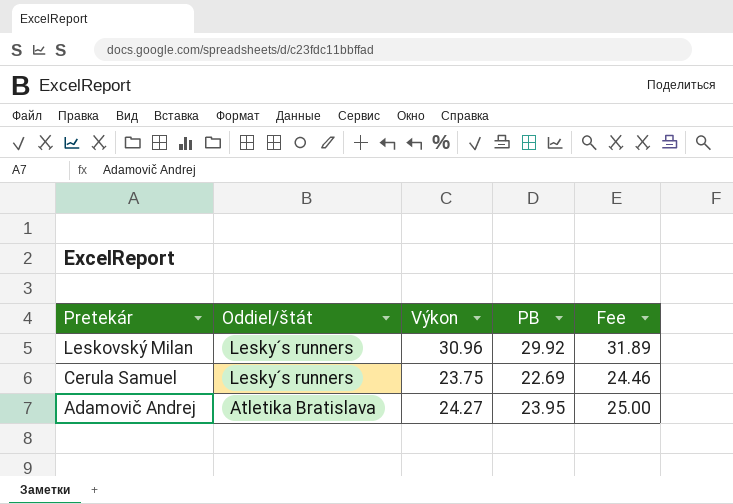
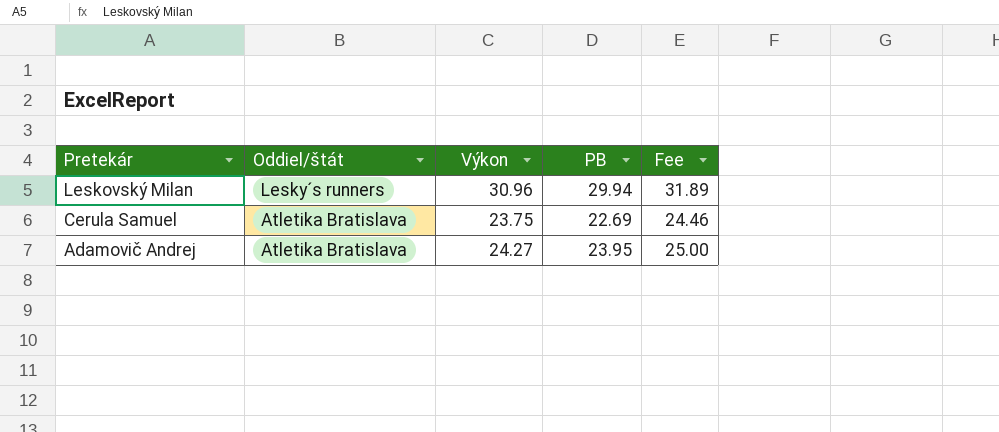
Leskovský Milan | PB: 29.92 -> 29.94
Cerula Samuel | Oddiel/štát: Lesky´s runners -> Atletika Bratislava

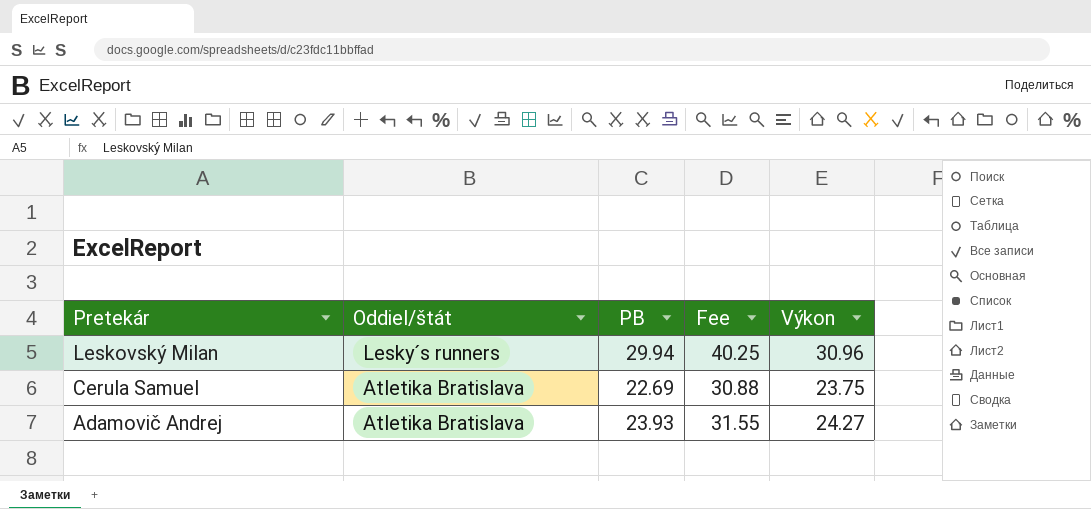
column Fee | formula: [Výkon] * 1.03 -> [Výkon] * 1.3
column Výkon | position: 3 -> 5
Adamovič Andrej | PB: 23.95 -> 23.93

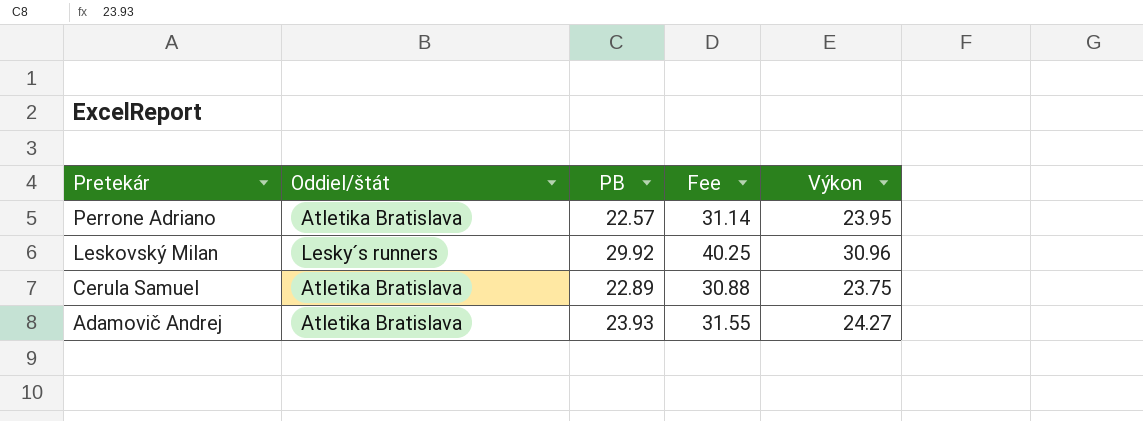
row Perrone Adriano: none -> Atletika Bratislava | 22.57 | 31.14 | 23.95
Leskovský Milan | PB: 29.94 -> 29.92
Cerula Samuel | PB: 22.69 -> 22.89

